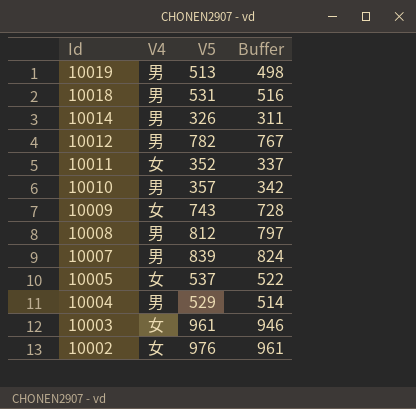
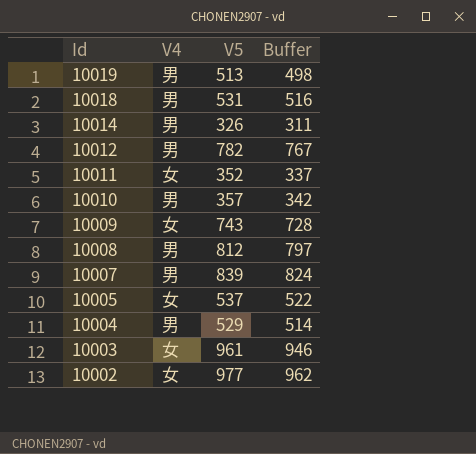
10002 | V5: 976 -> 977
10002 | Buffer: 961 -> 962

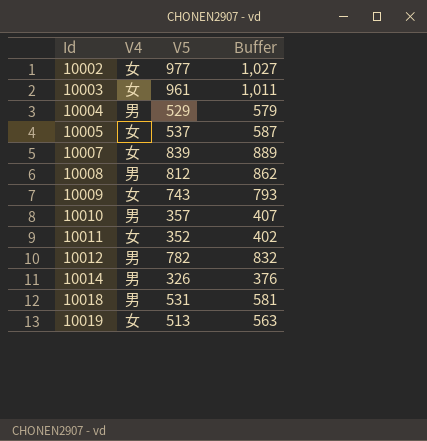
row order: Id descending -> Id ascending
column Buffer | formula: [V5] - 15 -> [V5] + 50
10007 | V4: 男 -> 女
10019 | V4: 男 -> 女

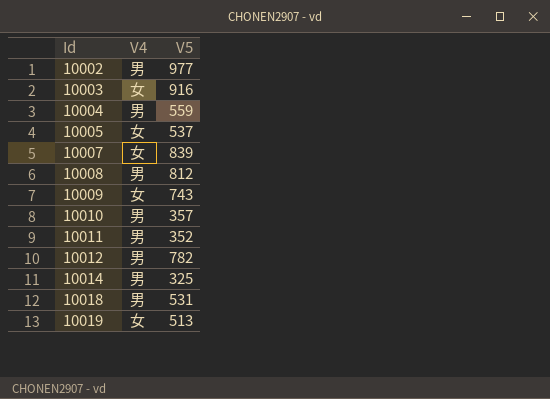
column Buffer | formula: [V5] + 50 -> none
10002 | V4: 女 -> 男
10003 | V5: 961 -> 916
10004 | V5: 529 -> 559
10011 | V4: 女 -> 男
10014 | V5: 326 -> 325

